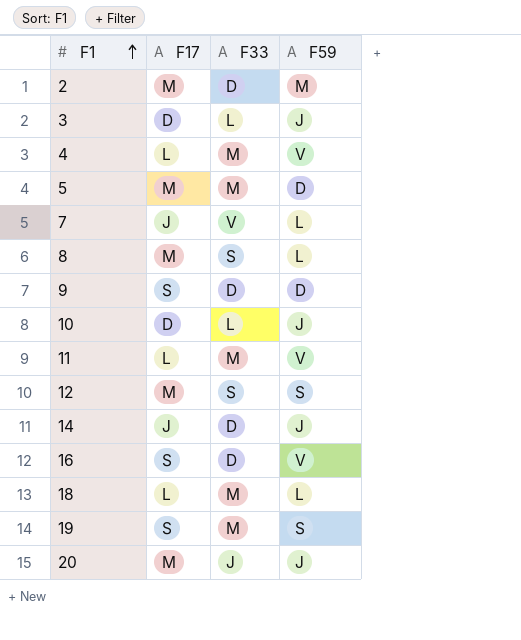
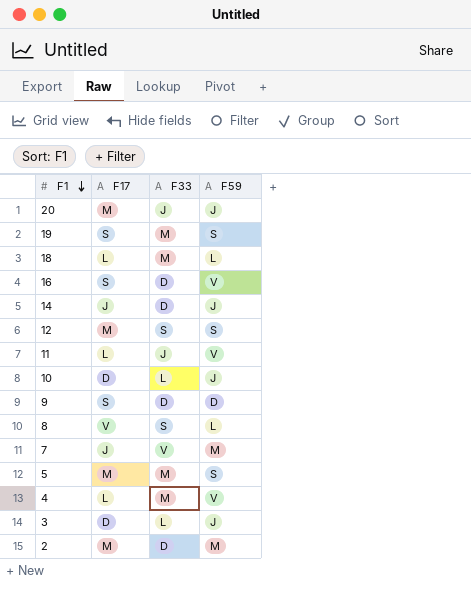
row order: F1 ascending -> F1 descending
11 | F33: M -> J
8 | F17: M -> V
7 | F59: L -> M
5 | F59: D -> S

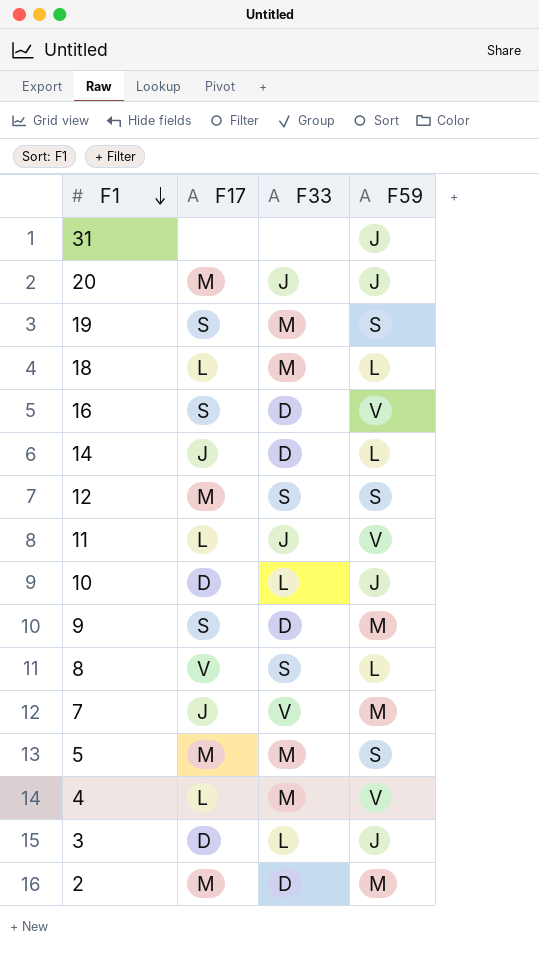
row 31: none -> none | none | J
14 | F59: J -> L
9 | F59: D -> M

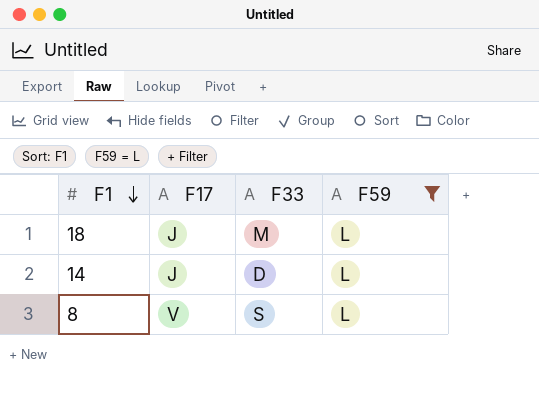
filter: none -> F59 = L
18 | F17: L -> J

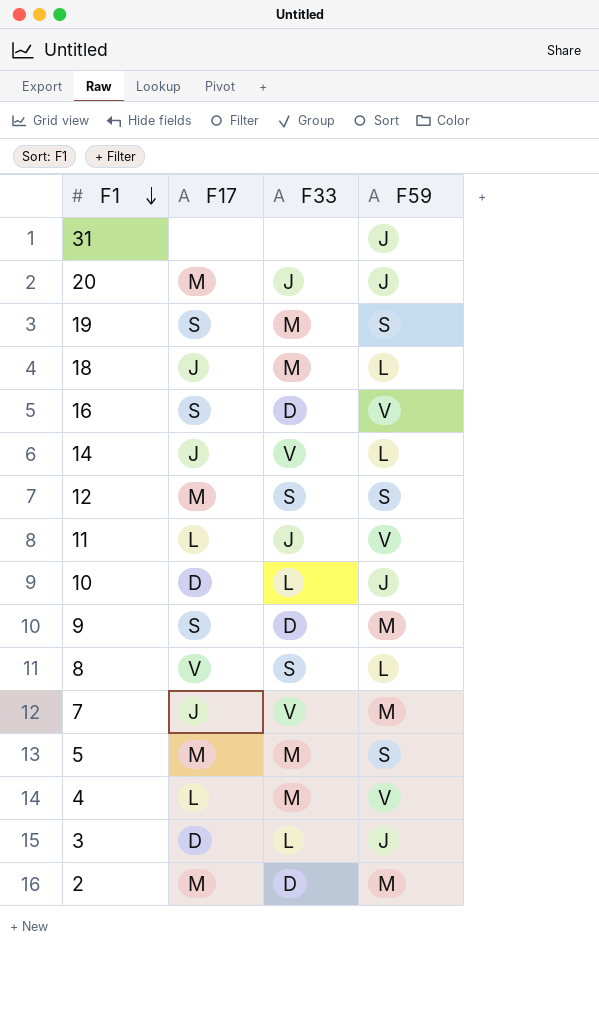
filter: F59 = L -> none
14 | F33: D -> V

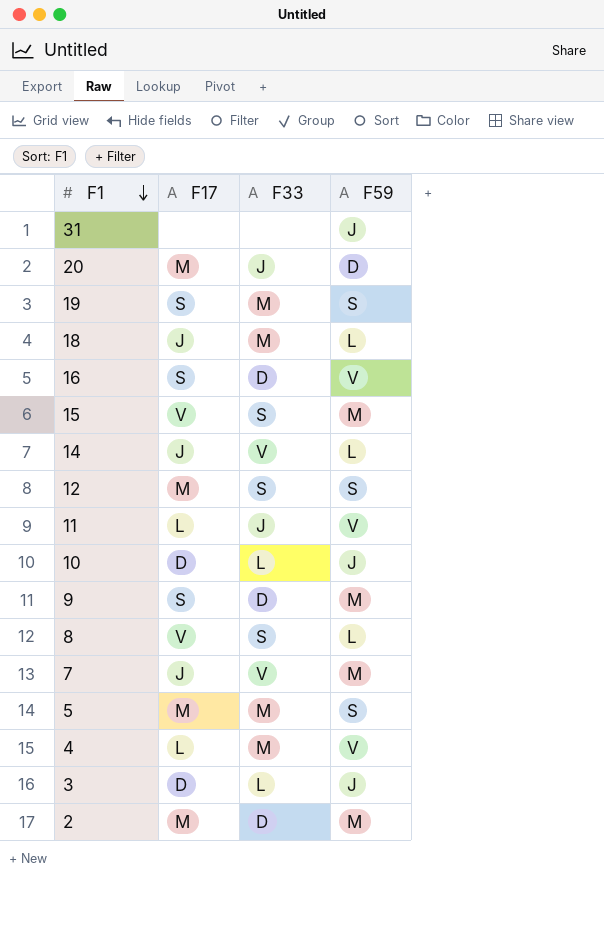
20 | F59: J -> D
row 15: none -> V | S | M

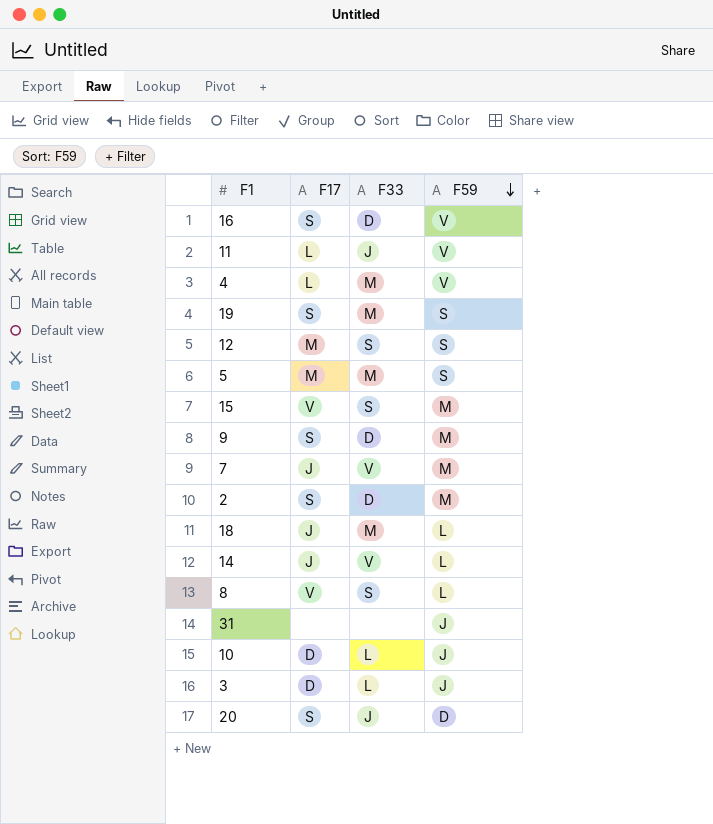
row order: F1 descending -> F59 descending
2 | F17: M -> S
20 | F17: M -> S

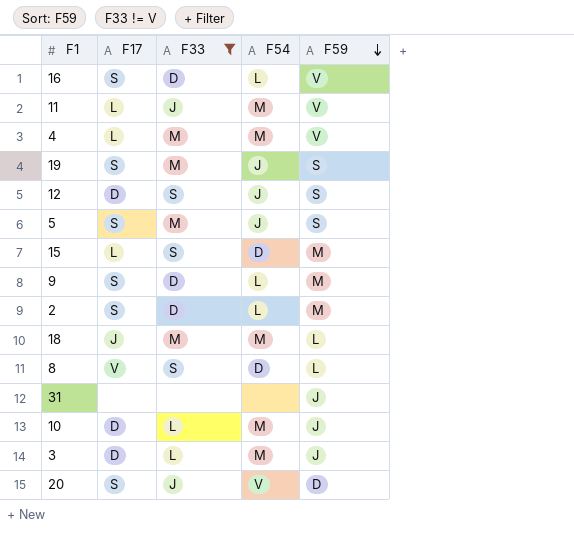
filter: none -> F33 != V
column F54 | position: none -> 4
12 | F17: M -> D
5 | F17: M -> S
15 | F17: V -> L

